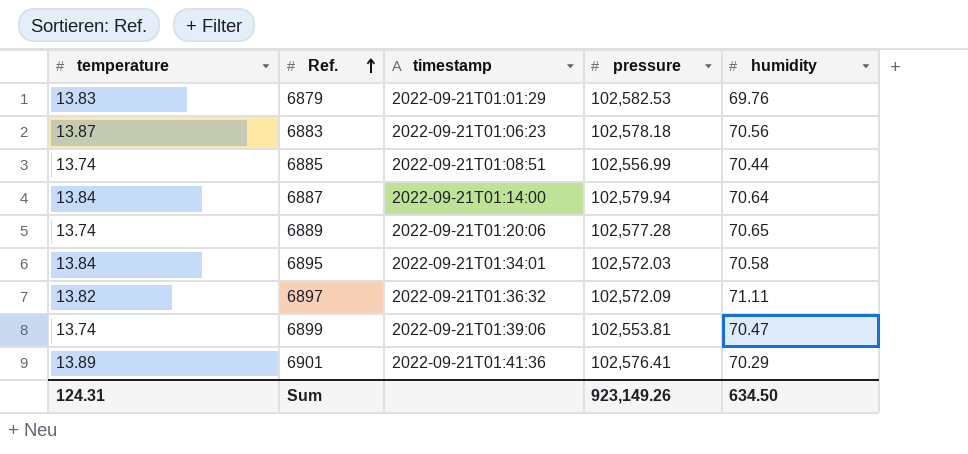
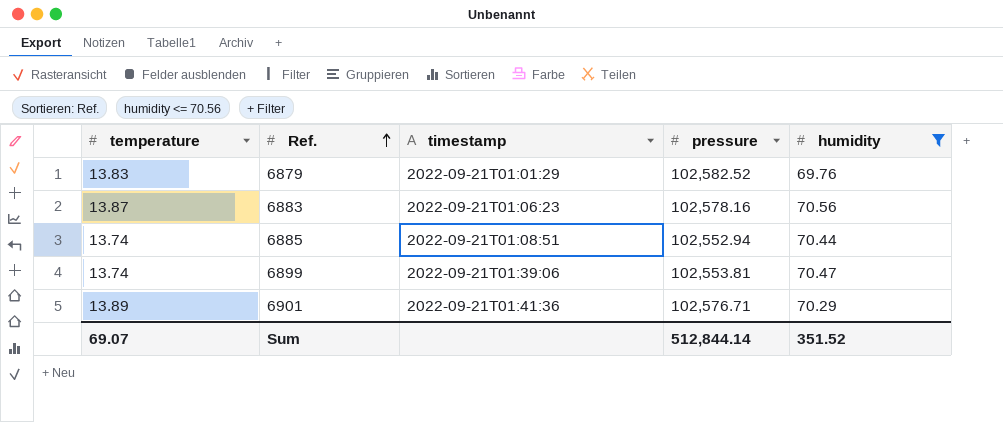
filter: none -> humidity <= 70.56
6879 | pressure: 102,582.53 -> 102,582.52
6883 | pressure: 102,578.18 -> 102,578.16
6885 | pressure: 102,556.99 -> 102,552.94
6901 | pressure: 102,576.41 -> 102,576.71
Sum | temperature: 124.31 -> 69.07
Sum | pressure: 923,149.26 -> 512,844.14
Sum | humidity: 634.50 -> 351.52

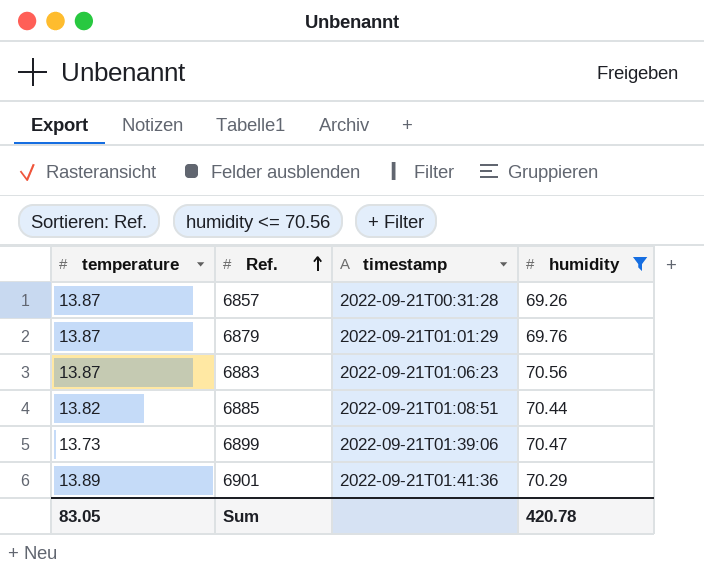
column pressure | position: 4 -> none
row 6857: none -> 13.87 | 2022-09-21T00:31:28 | 69.26
6879 | temperature: 13.83 -> 13.87
6885 | temperature: 13.74 -> 13.82
6899 | temperature: 13.74 -> 13.73
Sum | temperature: 69.07 -> 83.05
Sum | humidity: 351.52 -> 420.78

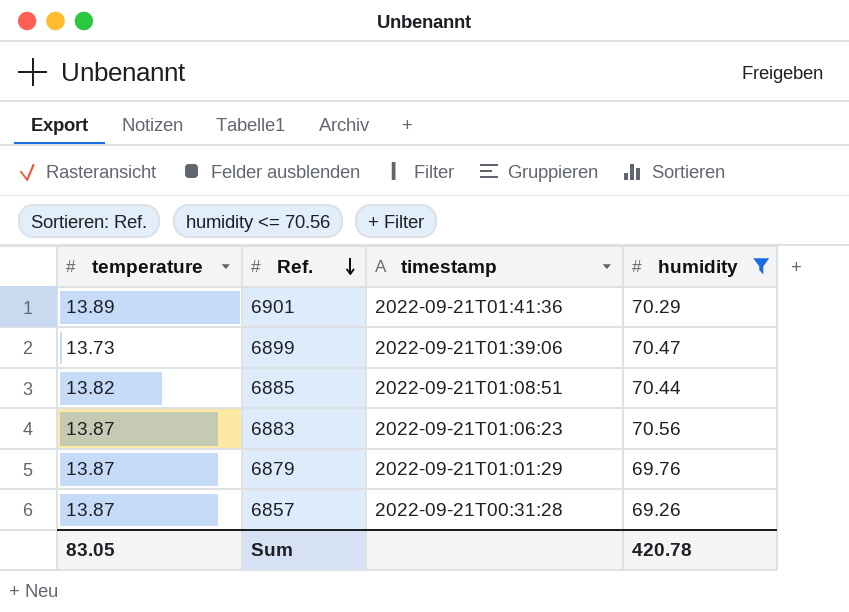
row order: Ref. ascending -> Ref. descending

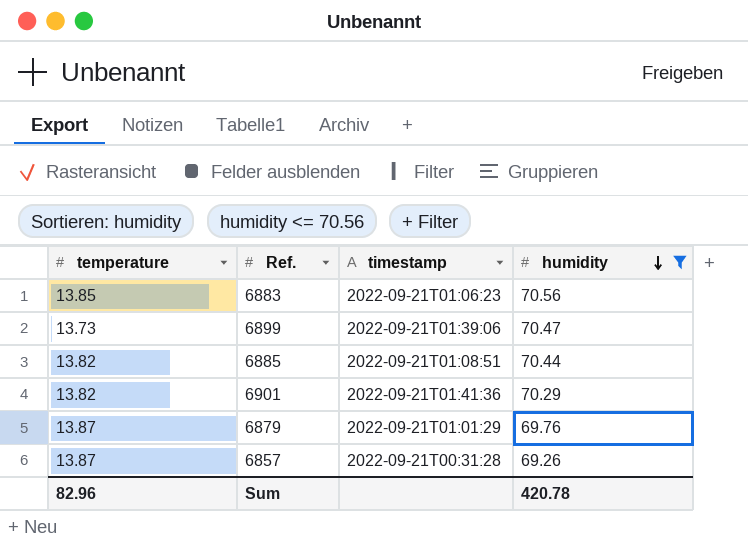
row order: Ref. descending -> humidity descending
6883 | temperature: 13.87 -> 13.85
6901 | temperature: 13.89 -> 13.82
Sum | temperature: 83.05 -> 82.96

